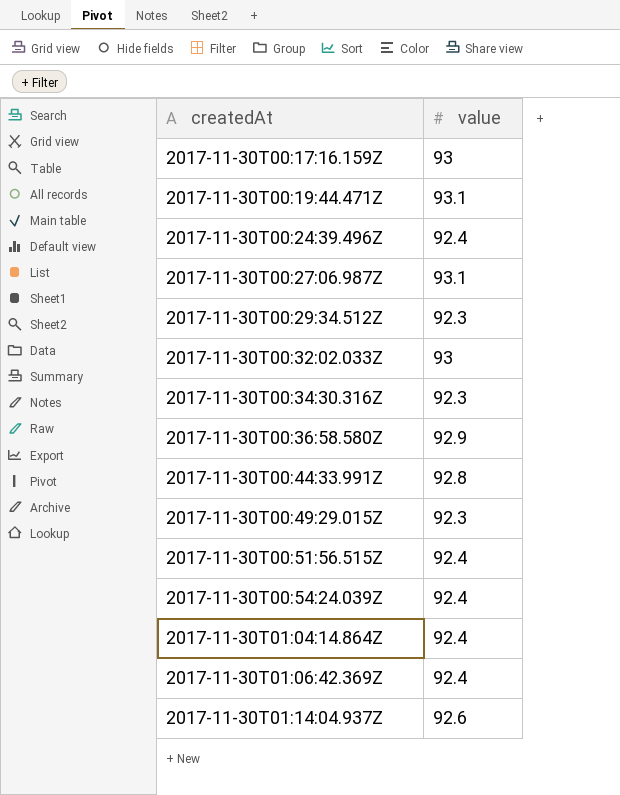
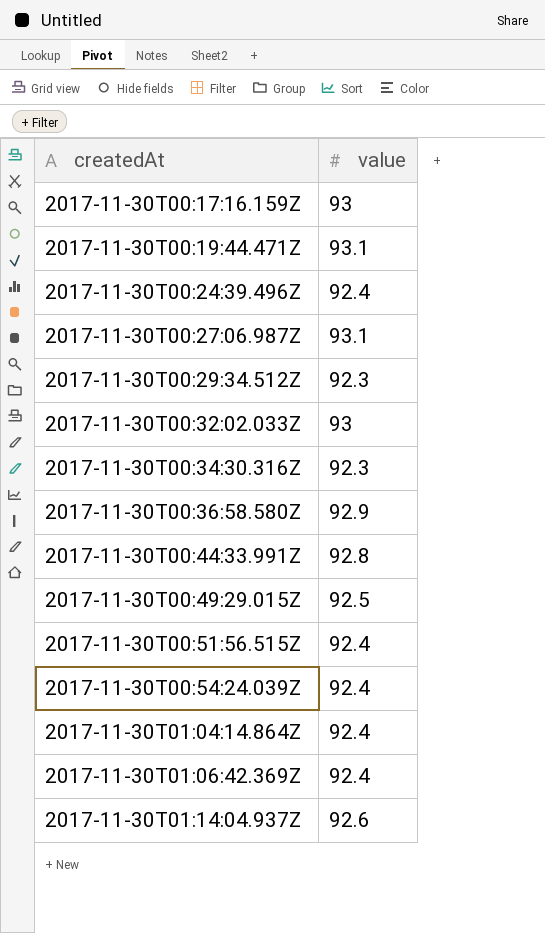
2017-11-30T00:49:29.015Z | value: 92.3 -> 92.5

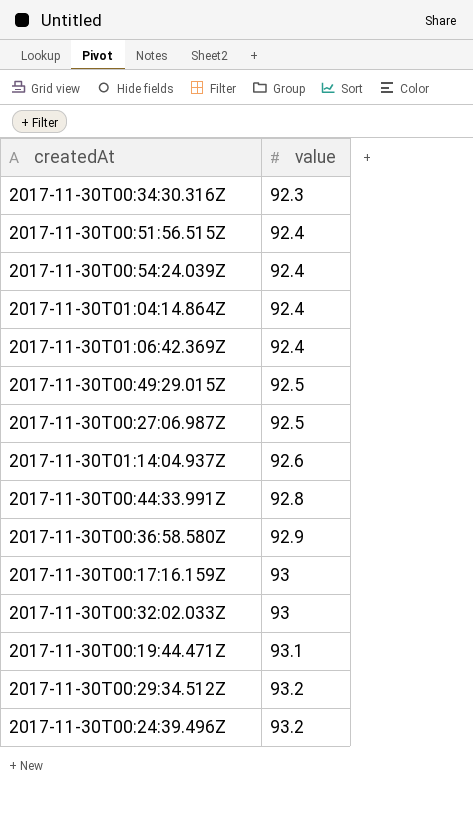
row order: createdAt ascending -> value ascending
2017-11-30T00:27:06.987Z | value: 93.1 -> 92.5
2017-11-30T00:29:34.512Z | value: 92.3 -> 93.2
2017-11-30T00:24:39.496Z | value: 92.4 -> 93.2

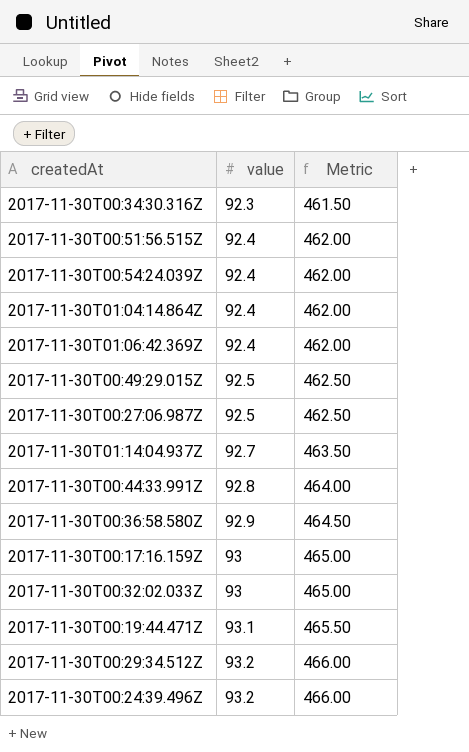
column Metric | formula: none -> [value] * 5
2017-11-30T01:14:04.937Z | value: 92.6 -> 92.7

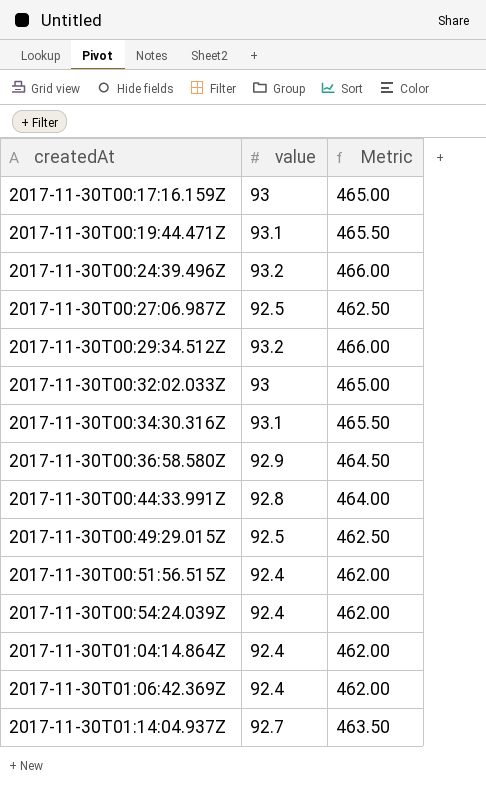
row order: value ascending -> createdAt ascending
2017-11-30T00:34:30.316Z | value: 92.3 -> 93.1
2017-11-30T00:34:30.316Z | Metric: 461.50 -> 465.50

